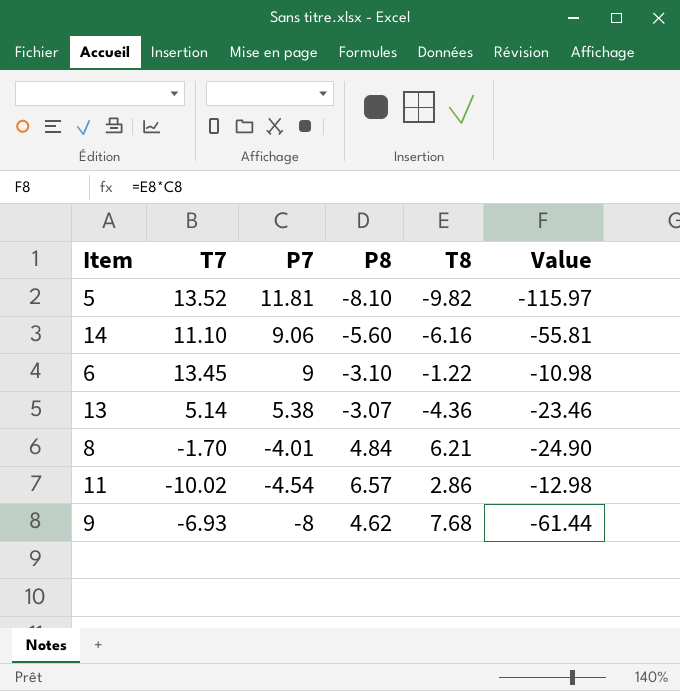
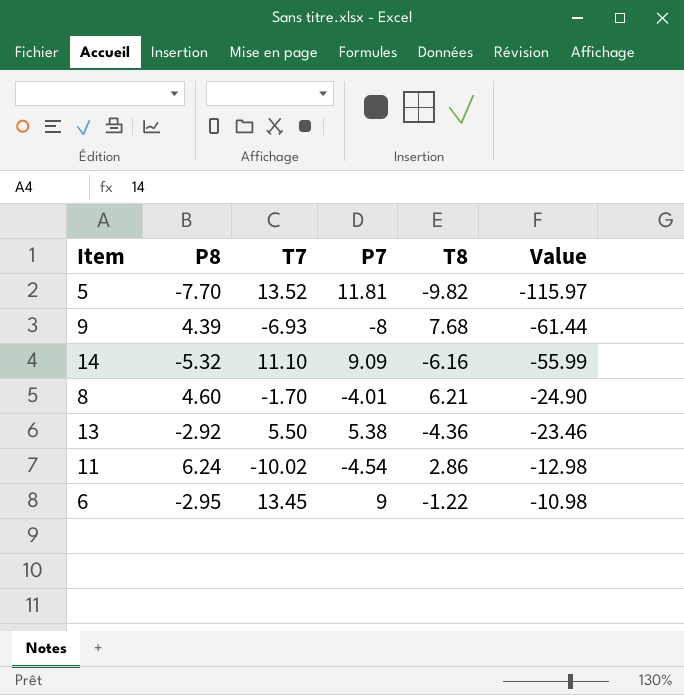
row order: P7 descending -> Value ascending
column P8 | position: 4 -> 2
5 | P8: -8.10 -> -7.70
9 | P8: 4.62 -> 4.39
14 | P8: -5.60 -> -5.32
14 | P7: 9.06 -> 9.09
14 | Value: -55.81 -> -55.99
8 | P8: 4.84 -> 4.60
13 | P8: -3.07 -> -2.92
13 | T7: 5.14 -> 5.50
11 | P8: 6.57 -> 6.24
6 | P8: -3.10 -> -2.95

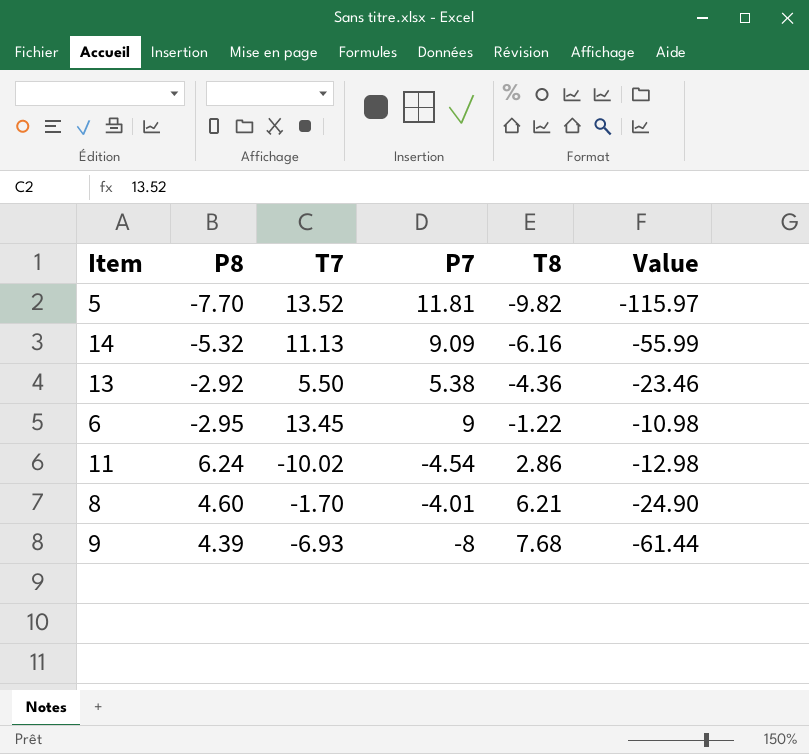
row order: Value ascending -> T8 ascending
14 | T7: 11.10 -> 11.13

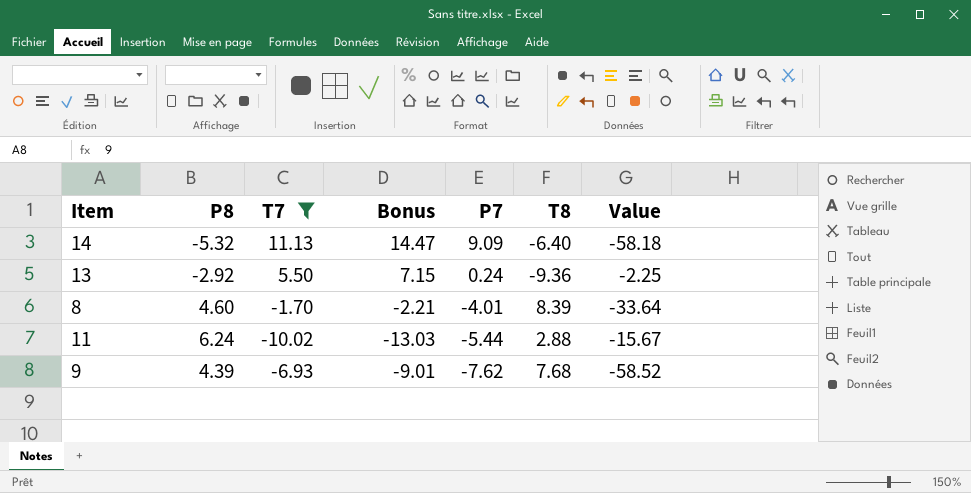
filter: none -> T7 <= 11.13
row order: T8 ascending -> P7 descending
column Bonus | formula: none -> [T7] * 1.3
14 | T8: -6.16 -> -6.40
14 | Value: -55.99 -> -58.18
13 | P7: 5.38 -> 0.24
13 | T8: -4.36 -> -9.36
13 | Value: -23.46 -> -2.25
8 | T8: 6.21 -> 8.39
8 | Value: -24.90 -> -33.64
11 | P7: -4.54 -> -5.44
11 | T8: 2.86 -> 2.88
11 | Value: -12.98 -> -15.67
9 | P7: -8 -> -7.62
9 | Value: -61.44 -> -58.52

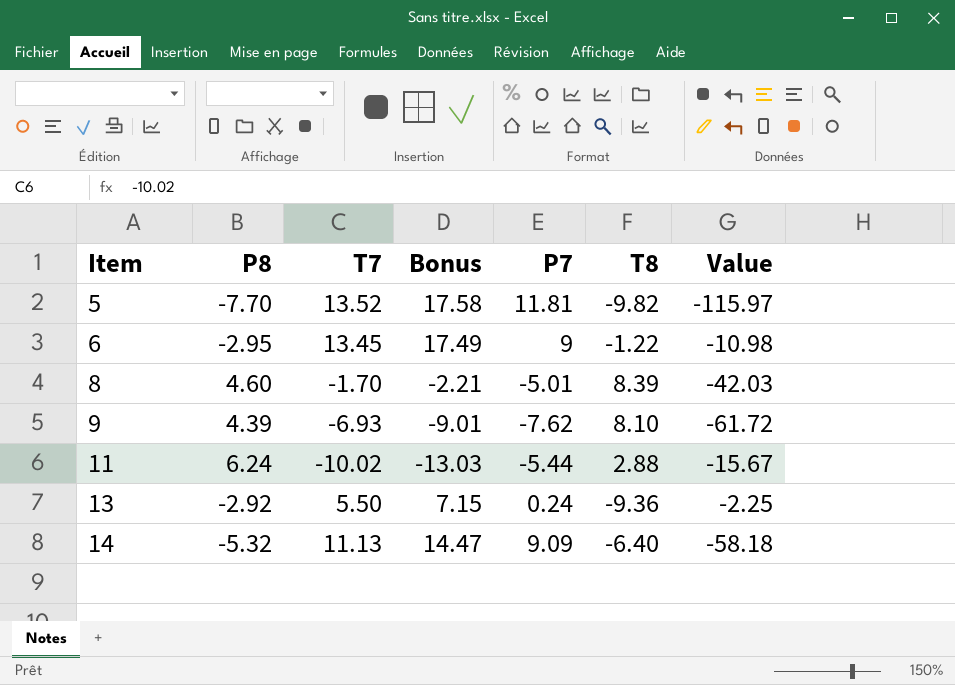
filter: T7 <= 11.13 -> none
row order: P7 descending -> Item ascending
8 | P7: -4.01 -> -5.01
8 | Value: -33.64 -> -42.03
9 | T8: 7.68 -> 8.10
9 | Value: -58.52 -> -61.72

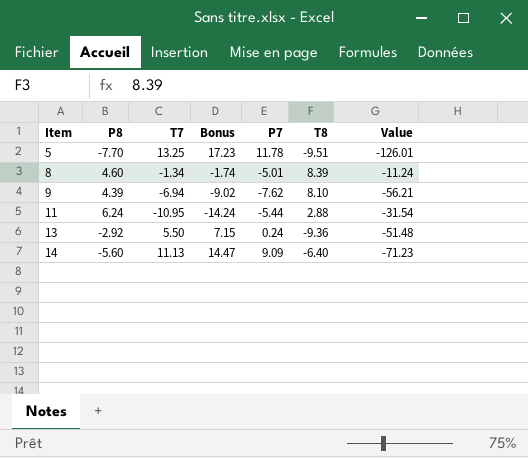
column Value | formula: [P7] * [T8] -> [T7] * [T8]
row 6: -2.95 | 13.45 | 17.49 | 9 | -1.22 | -10.98 -> none
5 | T7: 13.52 -> 13.25
5 | Bonus: 17.58 -> 17.23
5 | P7: 11.81 -> 11.78
5 | T8: -9.82 -> -9.51
8 | T7: -1.70 -> -1.34
8 | Bonus: -2.21 -> -1.74
9 | T7: -6.93 -> -6.94
9 | Bonus: -9.01 -> -9.02
11 | T7: -10.02 -> -10.95
11 | Bonus: -13.03 -> -14.24
14 | P8: -5.32 -> -5.60

